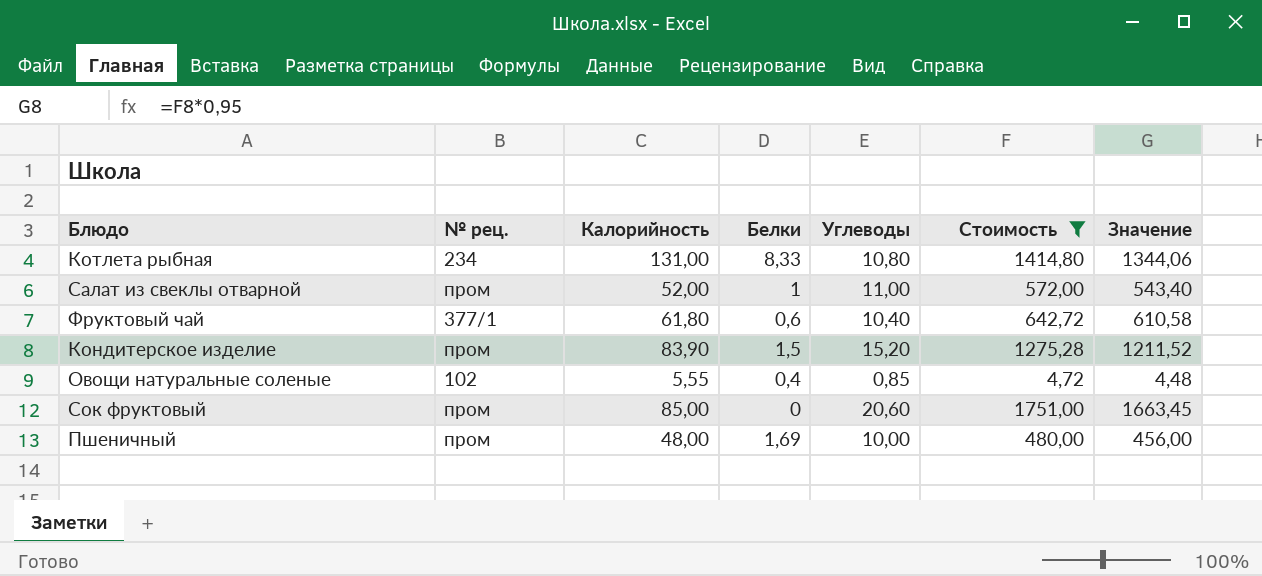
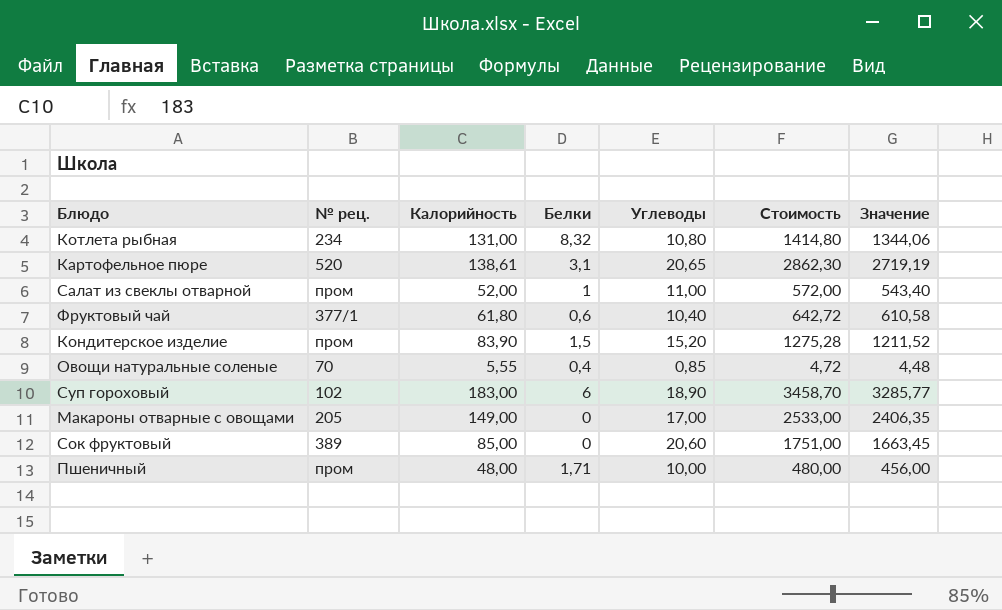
filter: Стоимость <= 1751,00 -> none
Котлета рыбная | Белки: 8,33 -> 8,32
Овощи натуральные соленые | № рец.: 102 -> 70
Сок фруктовый | № рец.: пром -> 389
Пшеничный | Белки: 1,69 -> 1,71

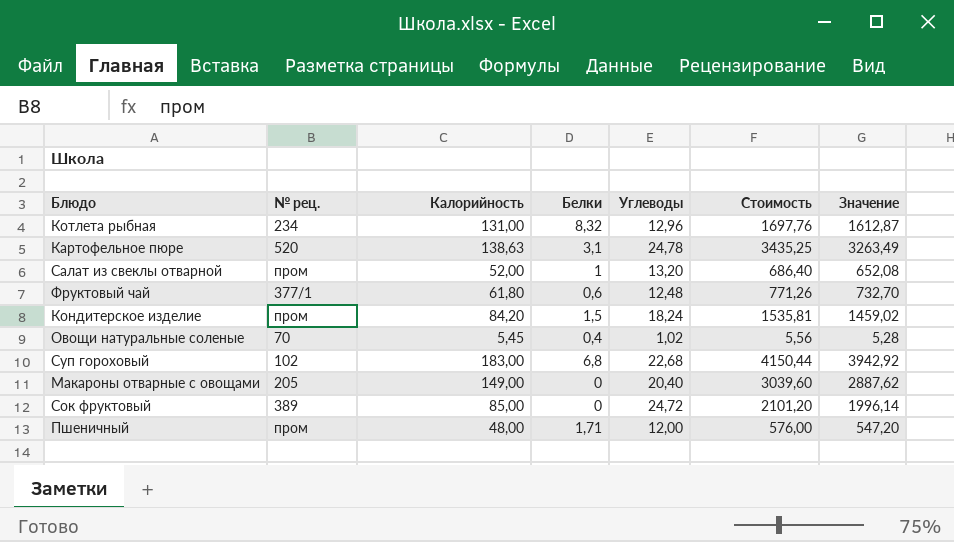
Котлета рыбная | Углеводы: 10,80 -> 12,96
Котлета рыбная | Стоимость: 1414,80 -> 1697,76
Котлета рыбная | Значение: 1344,06 -> 1612,87
Картофельное пюре | Калорийность: 138,61 -> 138,63
Картофельное пюре | Углеводы: 20,65 -> 24,78
Картофельное пюре | Стоимость: 2862,30 -> 3435,25
Картофельное пюре | Значение: 2719,19 -> 3263,49
Салат из свеклы отварной | Углеводы: 11,00 -> 13,20
Салат из свеклы отварной | Стоимость: 572,00 -> 686,40
Салат из свеклы отварной | Значение: 543,40 -> 652,08
Фруктовый чай | Углеводы: 10,40 -> 12,48
Фруктовый чай | Стоимость: 642,72 -> 771,26
Фруктовый чай | Значение: 610,58 -> 732,70
Кондитерское изделие | Калорийность: 83,90 -> 84,20
Кондитерское изделие | Углеводы: 15,20 -> 18,24
Кондитерское изделие | Стоимость: 1275,28 -> 1535,81
Кондитерское изделие | Значение: 1211,52 -> 1459,02
Овощи натуральные соленые | Калорийность: 5,55 -> 5,45
Овощи натуральные соленые | Углеводы: 0,85 -> 1,02
Овощи натуральные соленые | Стоимость: 4,72 -> 5,56
Овощи натуральные соленые | Значение: 4,48 -> 5,28
Суп гороховый | Белки: 6 -> 6,8
Суп гороховый | Углеводы: 18,90 -> 22,68
Суп гороховый | Стоимость: 3458,70 -> 4150,44
Суп гороховый | Значение: 3285,77 -> 3942,92
Макароны отварные с овощами | Углеводы: 17,00 -> 20,40
Макароны отварные с овощами | Стоимость: 2533,00 -> 3039,60
Макароны отварные с овощами | Значение: 2406,35 -> 2887,62
Сок фруктовый | Углеводы: 20,60 -> 24,72
Сок фруктовый | Стоимость: 1751,00 -> 2101,20
Сок фруктовый | Значение: 1663,45 -> 1996,14
Пшеничный | Углеводы: 10,00 -> 12,00
Пшеничный | Стоимость: 480,00 -> 576,00
Пшеничный | Значение: 456,00 -> 547,20

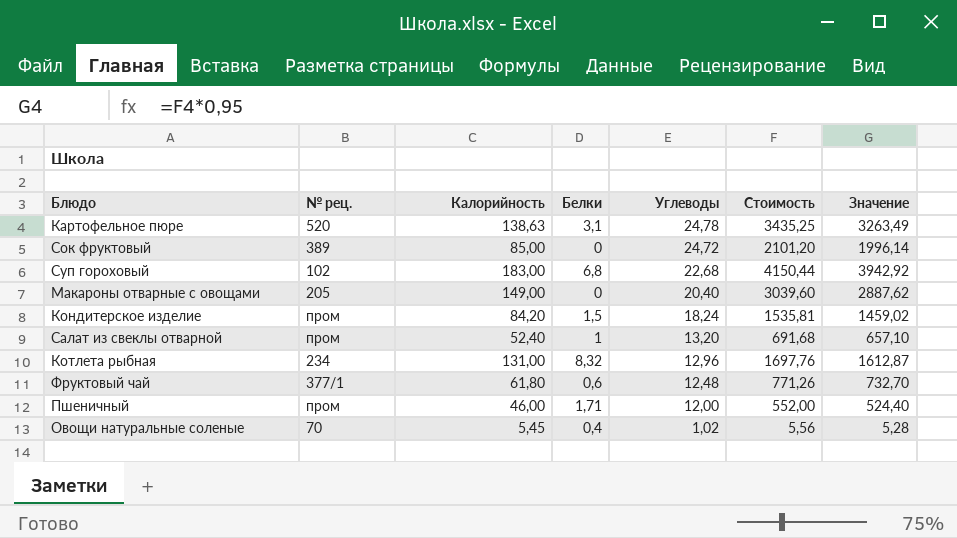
row order: none -> Углеводы descending
Салат из свеклы отварной | Калорийность: 52,00 -> 52,40
Салат из свеклы отварной | Стоимость: 686,40 -> 691,68
Салат из свеклы отварной | Значение: 652,08 -> 657,10
Пшеничный | Калорийность: 48,00 -> 46,00
Пшеничный | Стоимость: 576,00 -> 552,00
Пшеничный | Значение: 547,20 -> 524,40

